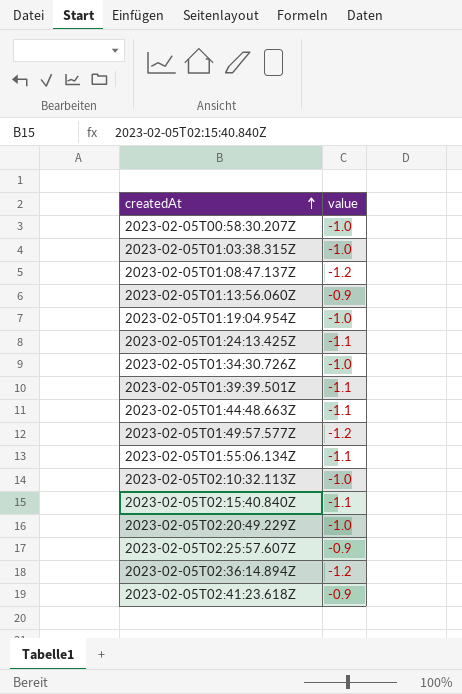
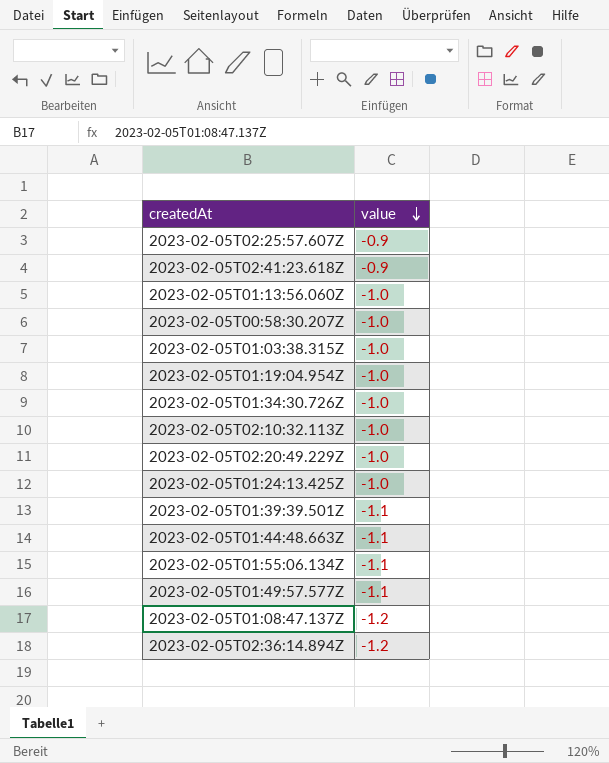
row order: createdAt ascending -> value descending
row 2023-02-05T02:15:40.840Z: -1.1 -> none
2023-02-05T01:13:56.060Z | value: -0.9 -> -1.0
2023-02-05T01:24:13.425Z | value: -1.1 -> -1.0
2023-02-05T01:49:57.577Z | value: -1.2 -> -1.1

